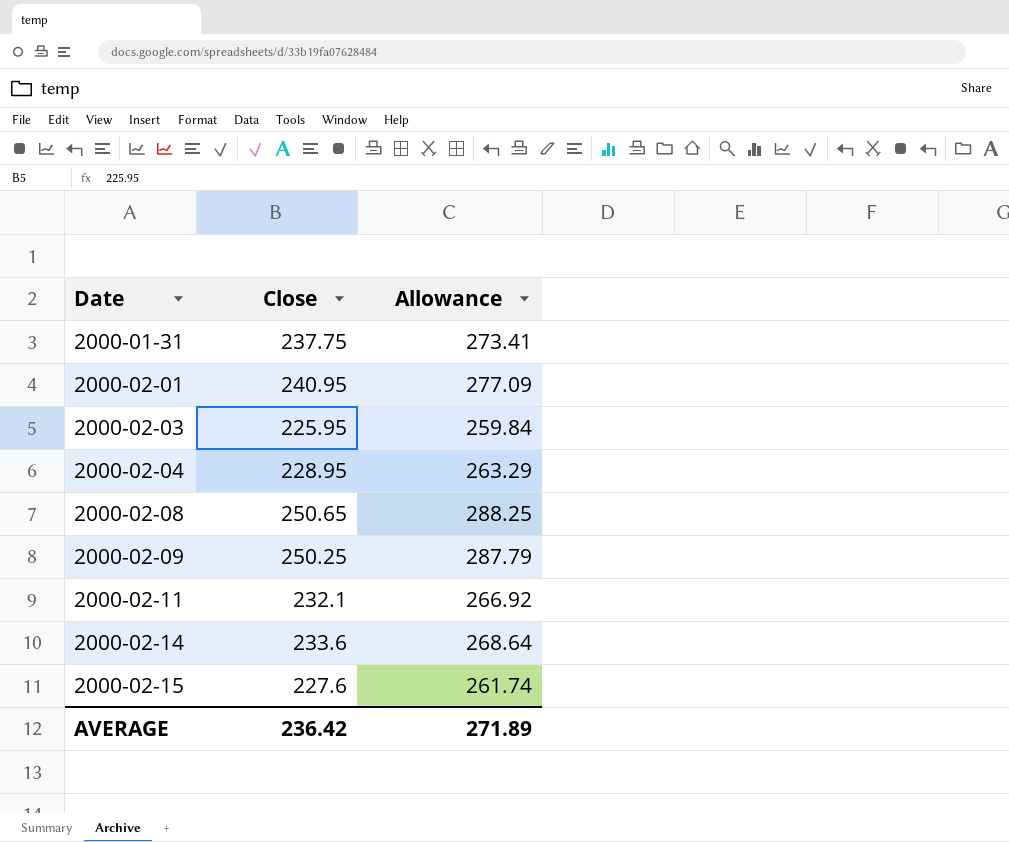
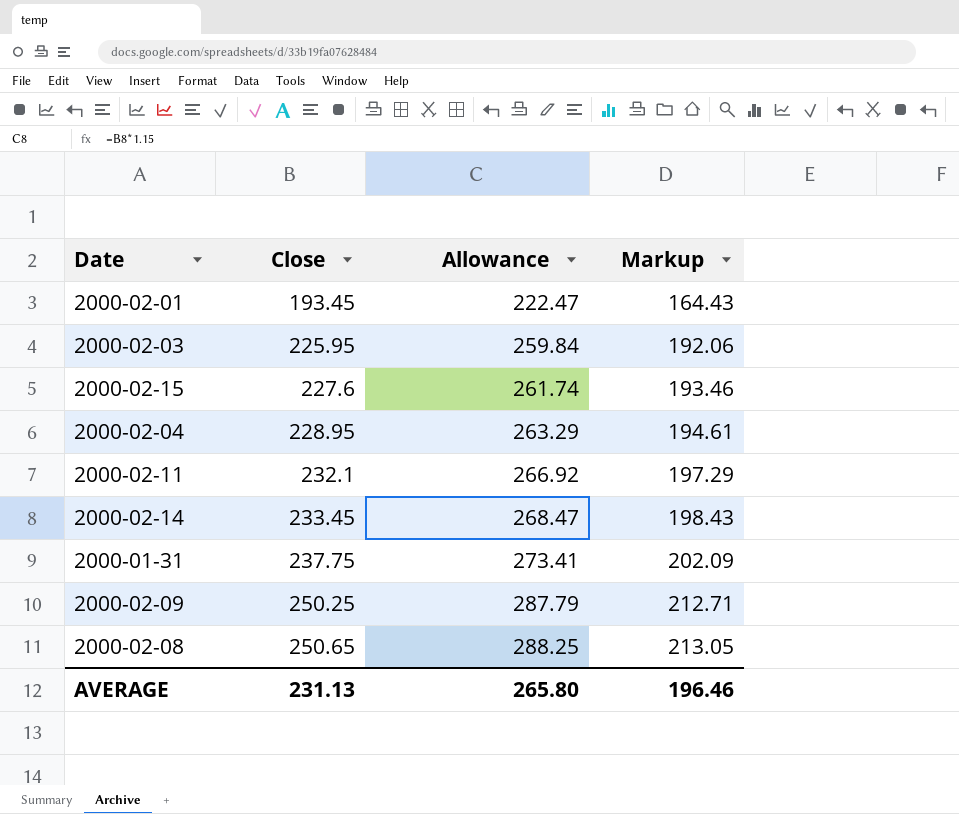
row order: Date ascending -> Close ascending
column Markup | formula: none -> [Close] * 0.85
2000-02-01 | Close: 240.95 -> 193.45
2000-02-01 | Allowance: 277.09 -> 222.47
2000-02-14 | Close: 233.6 -> 233.45
2000-02-14 | Allowance: 268.64 -> 268.47
AVERAGE | Close: 236.42 -> 231.13
AVERAGE | Allowance: 271.89 -> 265.80

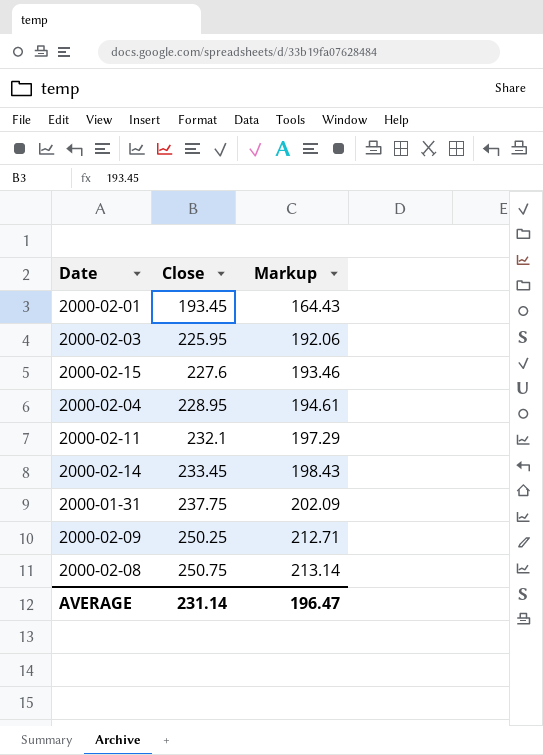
column Allowance | formula: [Close] * 1.15 -> none
2000-02-08 | Close: 250.65 -> 250.75
2000-02-08 | Markup: 213.05 -> 213.14
AVERAGE | Close: 231.13 -> 231.14
AVERAGE | Markup: 196.46 -> 196.47

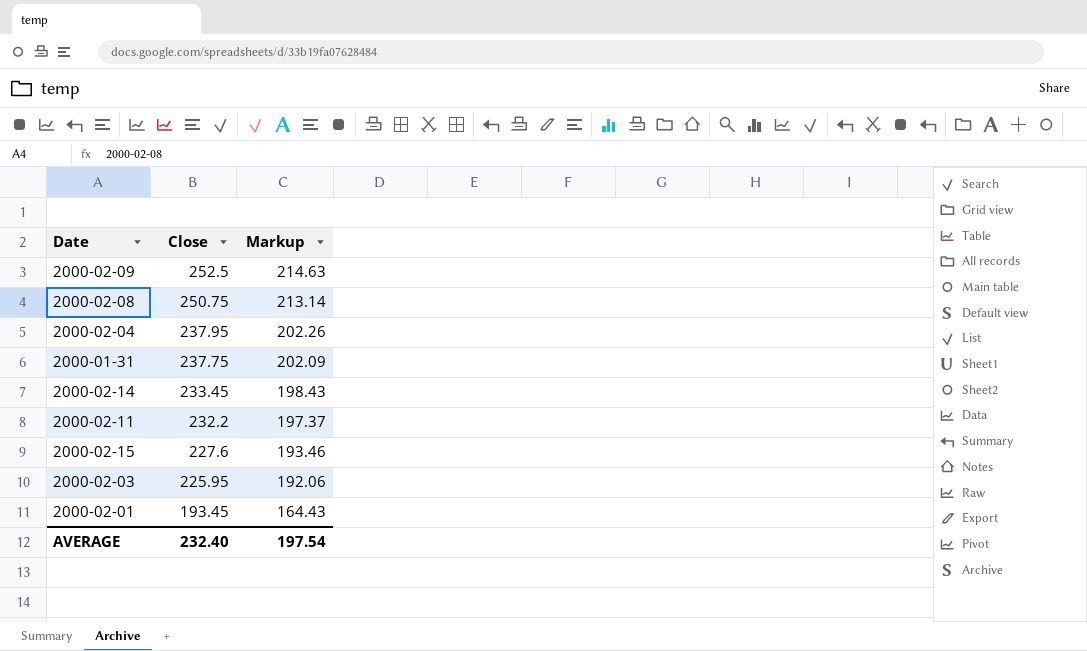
row order: Close ascending -> Close descending
2000-02-09 | Close: 250.25 -> 252.5
2000-02-09 | Markup: 212.71 -> 214.63
2000-02-04 | Close: 228.95 -> 237.95
2000-02-04 | Markup: 194.61 -> 202.26
2000-02-11 | Close: 232.1 -> 232.2
2000-02-11 | Markup: 197.29 -> 197.37
AVERAGE | Close: 231.14 -> 232.40
AVERAGE | Markup: 196.47 -> 197.54

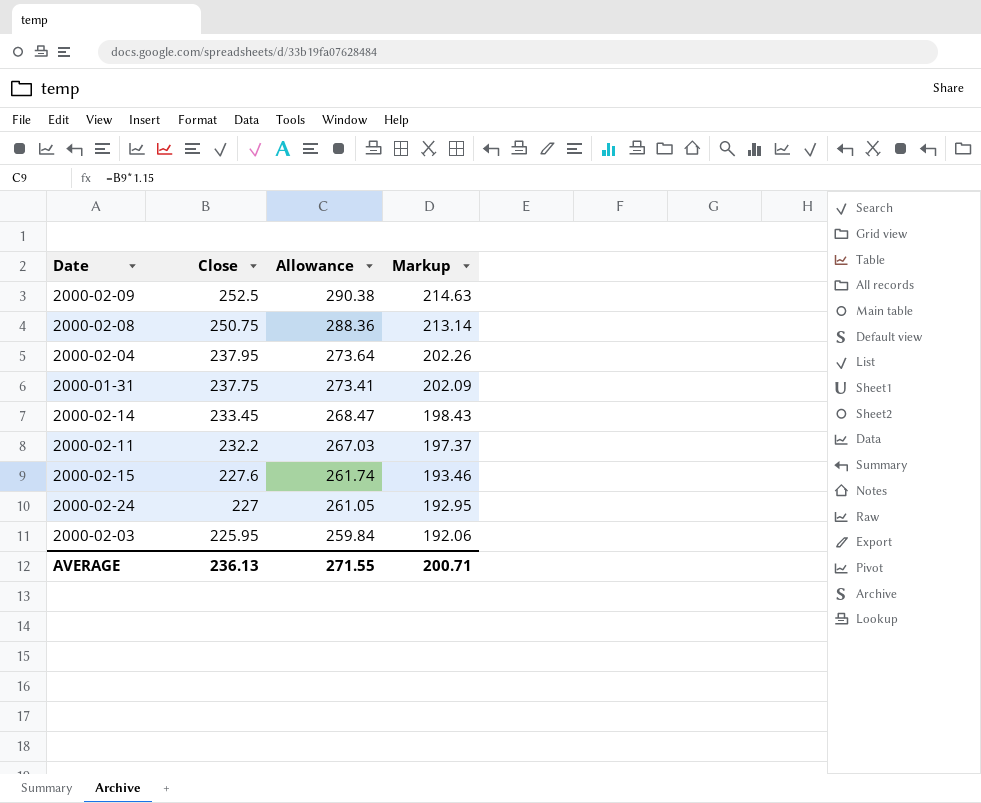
column Allowance | formula: none -> [Close] * 1.15
row 2000-02-01: 193.45 | 164.43 -> none
row 2000-02-24: none -> 227 | 261.05 | 192.95
AVERAGE | Close: 232.40 -> 236.13
AVERAGE | Markup: 197.54 -> 200.71

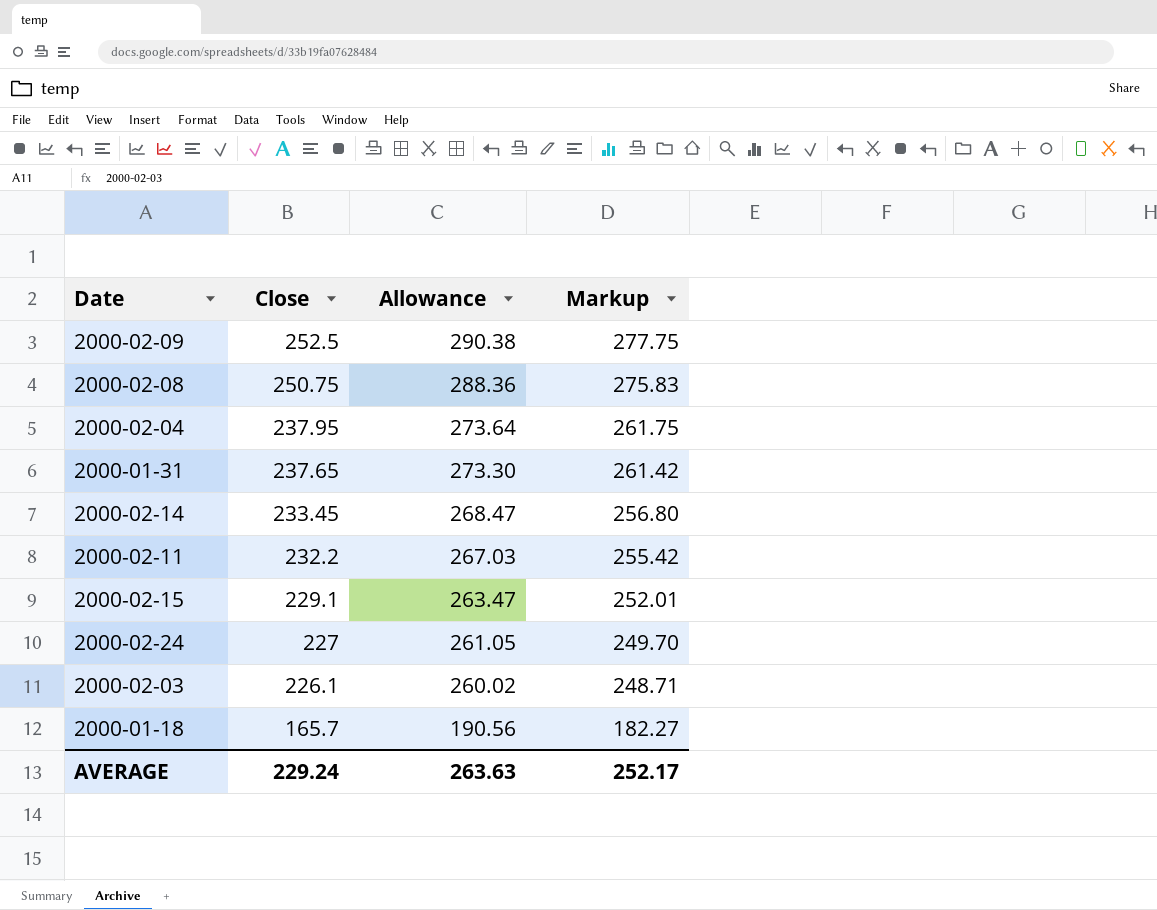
column Markup | formula: [Close] * 0.85 -> [Close] * 1.1
2000-01-31 | Close: 237.75 -> 237.65
2000-01-31 | Allowance: 273.41 -> 273.30
2000-02-15 | Close: 227.6 -> 229.1
2000-02-15 | Allowance: 261.74 -> 263.47
2000-02-03 | Close: 225.95 -> 226.1
2000-02-03 | Allowance: 259.84 -> 260.02
row 2000-01-18: none -> 165.7 | 190.56 | 182.27
AVERAGE | Close: 236.13 -> 229.24
AVERAGE | Allowance: 271.55 -> 263.63
AVERAGE | Markup: 200.71 -> 252.17

